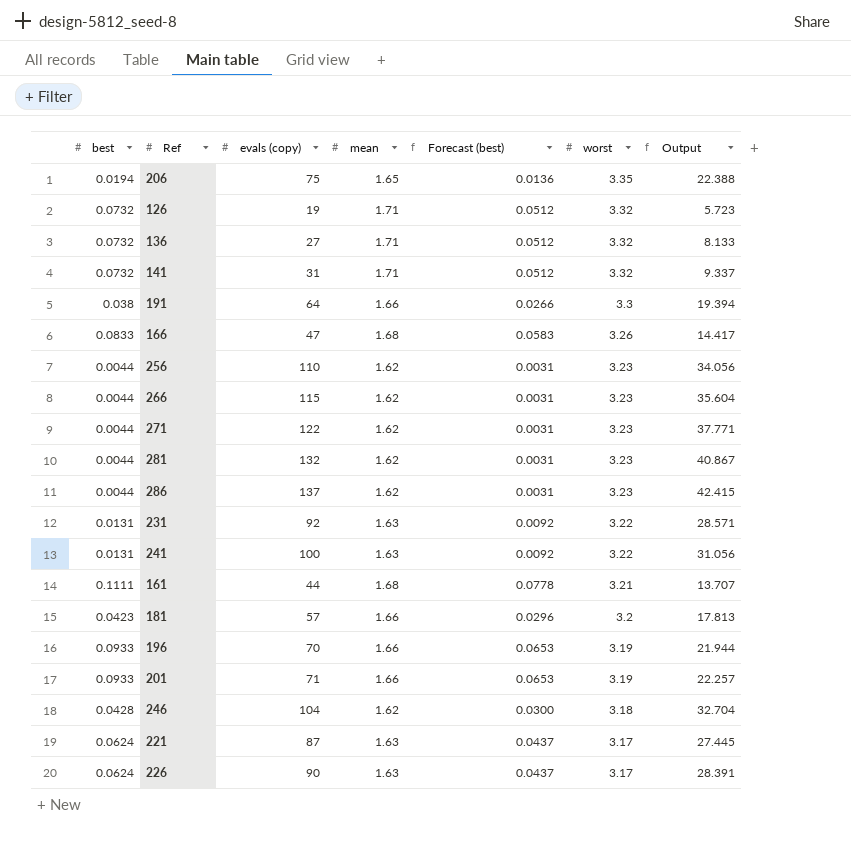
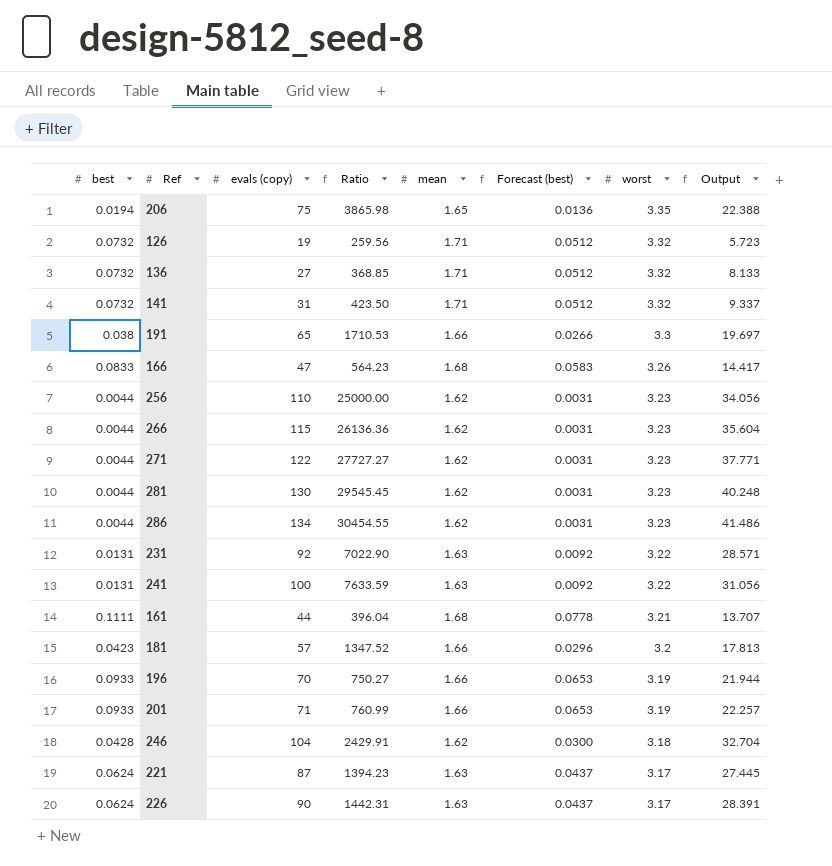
column Ratio | formula: none -> [evals (copy)] / [best]
191 | evals (copy): 64 -> 65
191 | Output: 19.394 -> 19.697
281 | evals (copy): 132 -> 130
281 | Output: 40.867 -> 40.248
286 | evals (copy): 137 -> 134
286 | Output: 42.415 -> 41.486

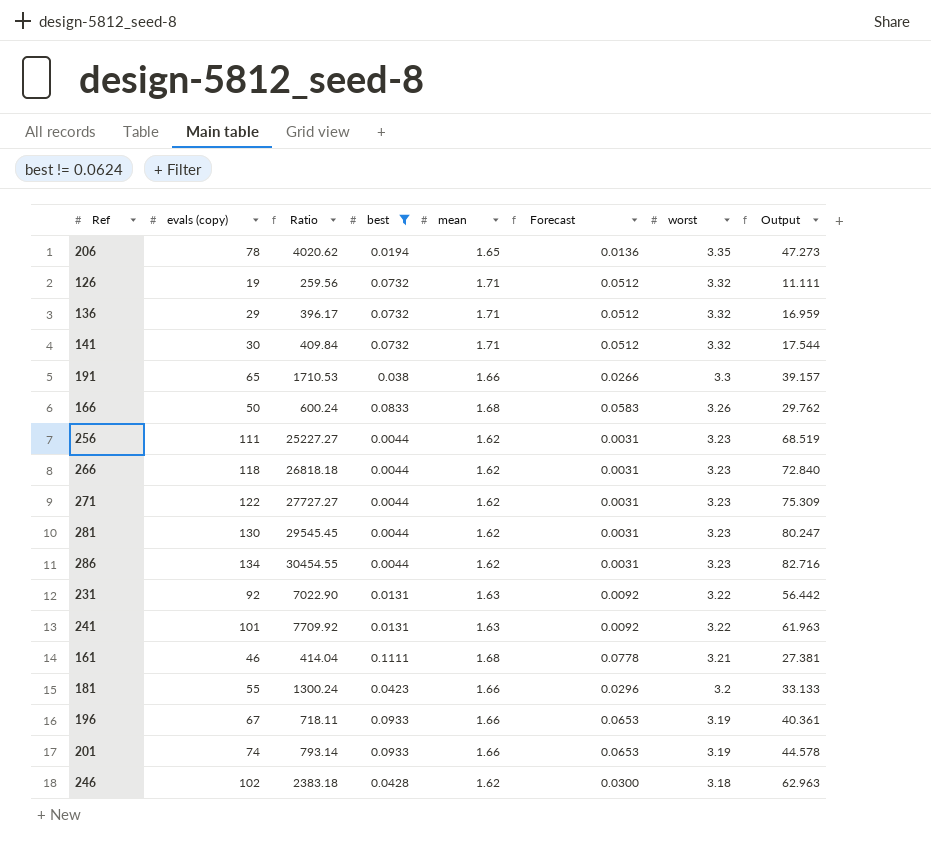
filter: none -> best != 0.0624
column best | position: 1 -> 4
column name: Forecast (best) -> Forecast
column Output | formula: [evals (copy)] / [worst] -> [evals (copy)] / [mean]
206 | evals (copy): 75 -> 78
206 | Ratio: 3865.98 -> 4020.62
136 | evals (copy): 27 -> 29
136 | Ratio: 368.85 -> 396.17
141 | evals (copy): 31 -> 30
141 | Ratio: 423.50 -> 409.84
166 | evals (copy): 47 -> 50
166 | Ratio: 564.23 -> 600.24
256 | evals (copy): 110 -> 111
256 | Ratio: 25000.00 -> 25227.27
266 | evals (copy): 115 -> 118
266 | Ratio: 26136.36 -> 26818.18
241 | evals (copy): 100 -> 101
241 | Ratio: 7633.59 -> 7709.92
161 | evals (copy): 44 -> 46
161 | Ratio: 396.04 -> 414.04
181 | evals (copy): 57 -> 55
181 | Ratio: 1347.52 -> 1300.24
196 | evals (copy): 70 -> 67
196 | Ratio: 750.27 -> 718.11
201 | evals (copy): 71 -> 74
201 | Ratio: 760.99 -> 793.14
246 | evals (copy): 104 -> 102
246 | Ratio: 2429.91 -> 2383.18

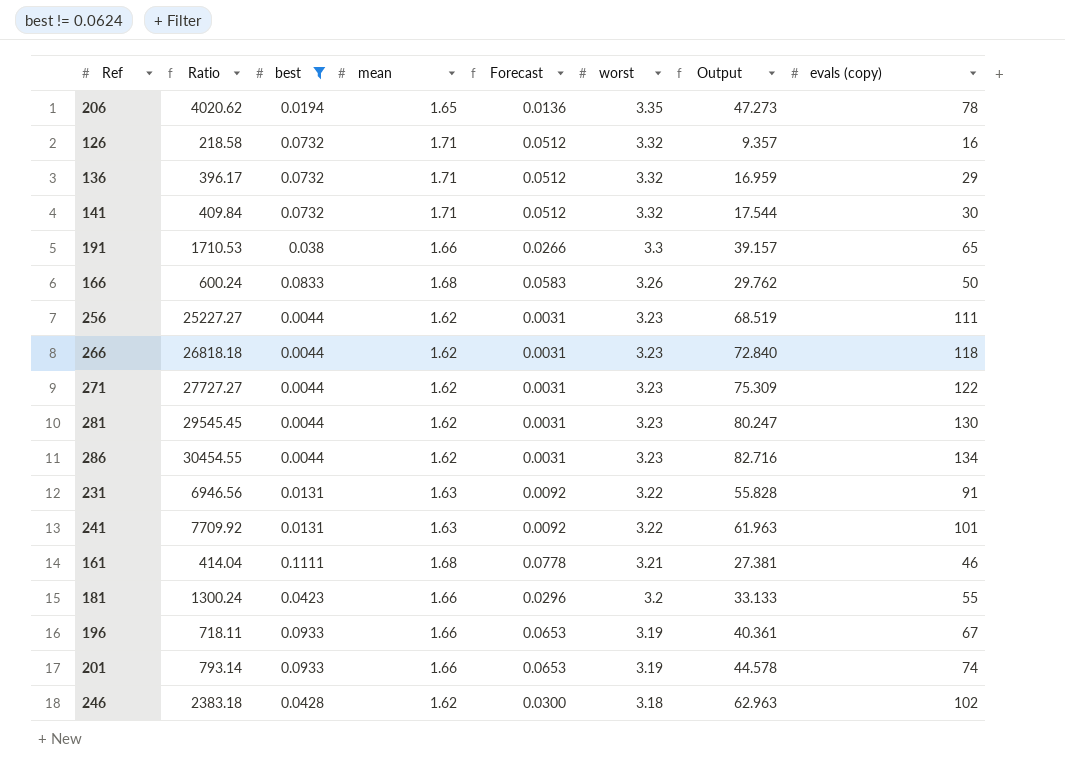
column evals (copy) | position: 2 -> 8
126 | Ratio: 259.56 -> 218.58
126 | Output: 11.111 -> 9.357
126 | evals (copy): 19 -> 16
231 | Ratio: 7022.90 -> 6946.56
231 | Output: 56.442 -> 55.828
231 | evals (copy): 92 -> 91

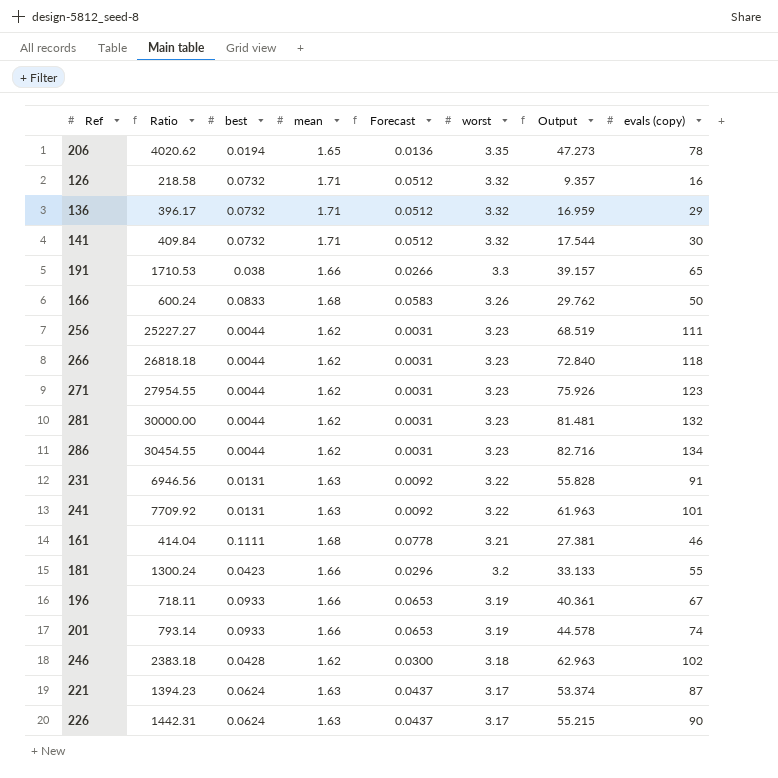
filter: best != 0.0624 -> none
271 | Ratio: 27727.27 -> 27954.55
271 | Output: 75.309 -> 75.926
271 | evals (copy): 122 -> 123
281 | Ratio: 29545.45 -> 30000.00
281 | Output: 80.247 -> 81.481
281 | evals (copy): 130 -> 132

